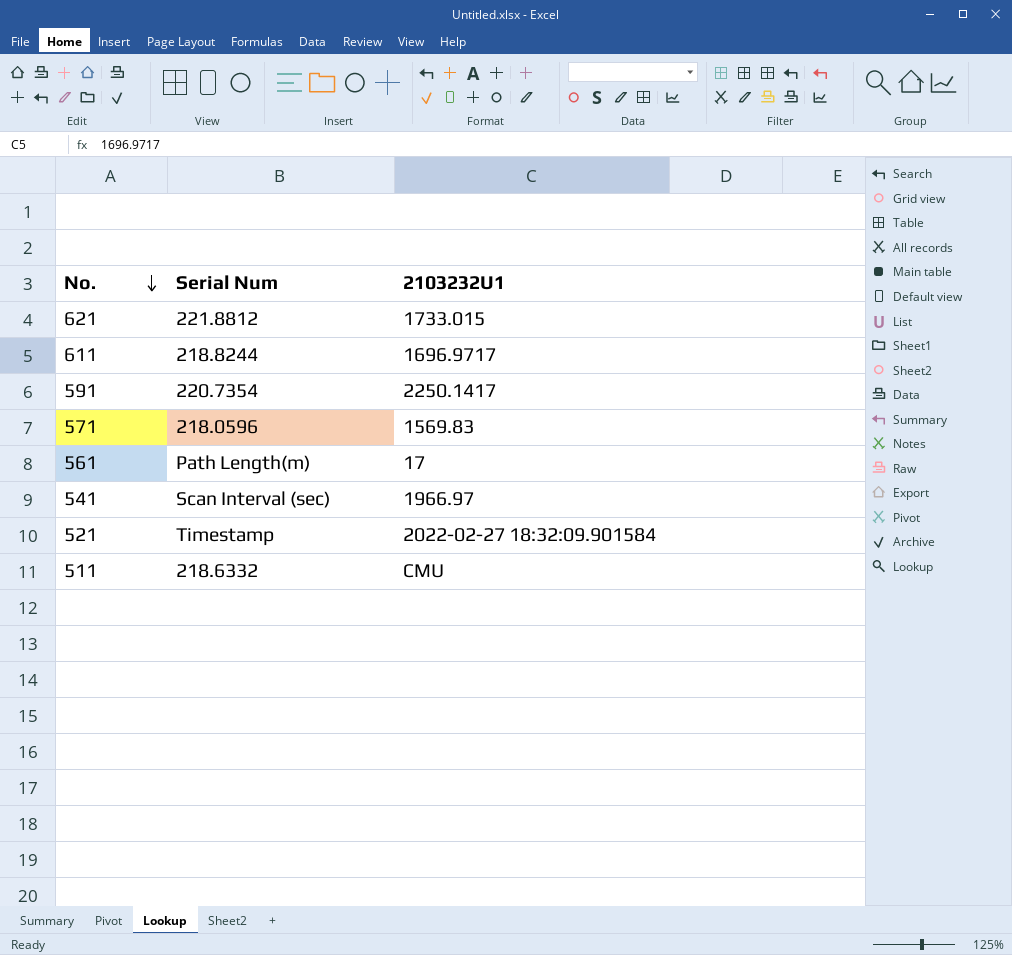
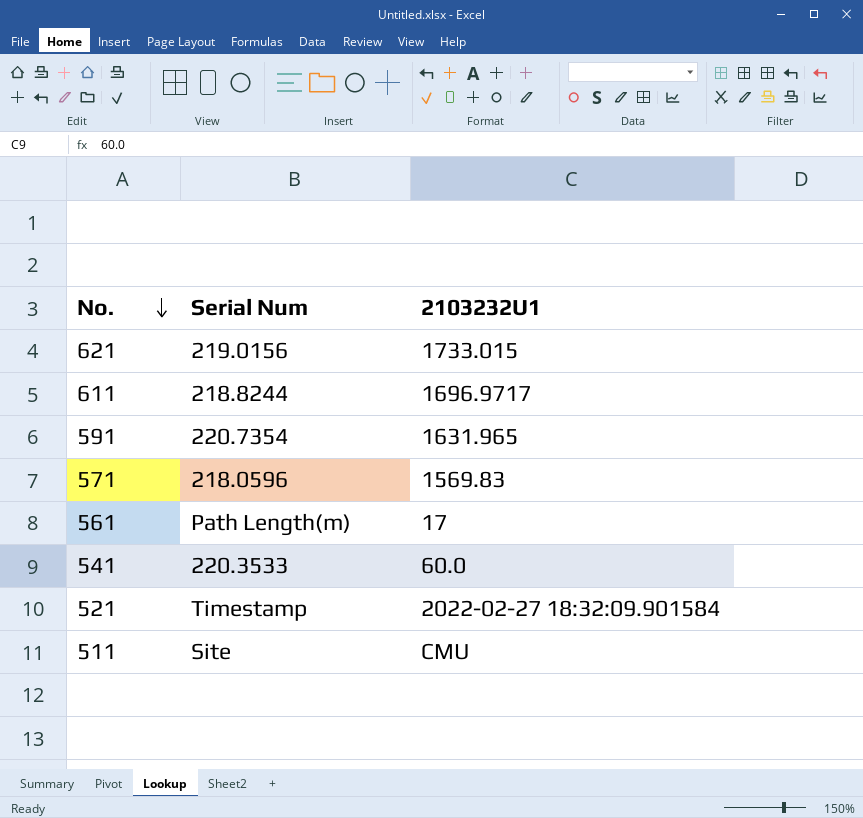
621 | Serial Num: 221.8812 -> 219.0156
591 | 2103232U1: 2250.1417 -> 1631.965
541 | Serial Num: Scan Interval (sec) -> 220.3533
541 | 2103232U1: 1966.97 -> 60.0
511 | Serial Num: 218.6332 -> Site

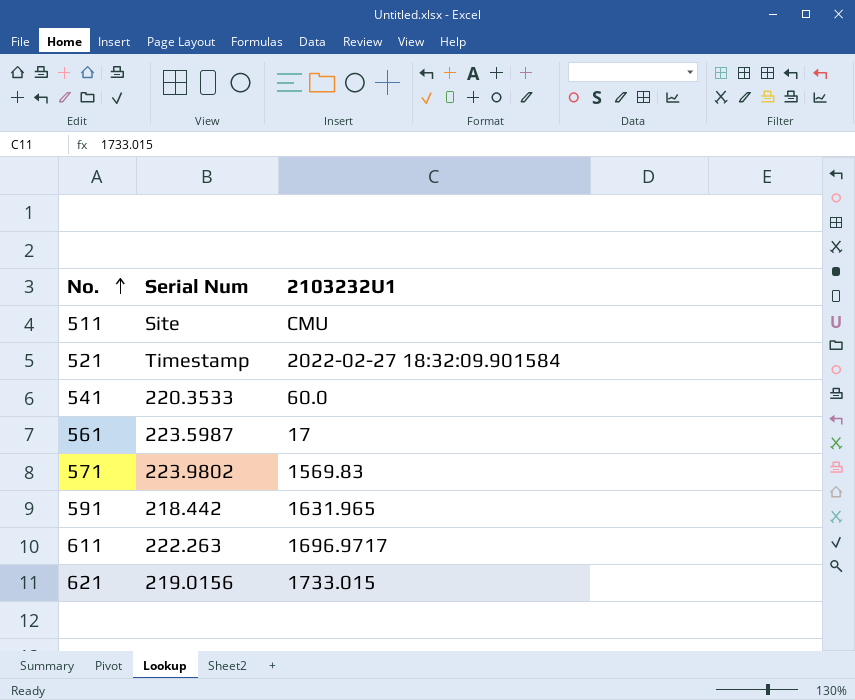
row order: No. descending -> No. ascending
561 | Serial Num: Path Length(m) -> 223.5987
571 | Serial Num: 218.0596 -> 223.9802
591 | Serial Num: 220.7354 -> 218.442
611 | Serial Num: 218.8244 -> 222.263

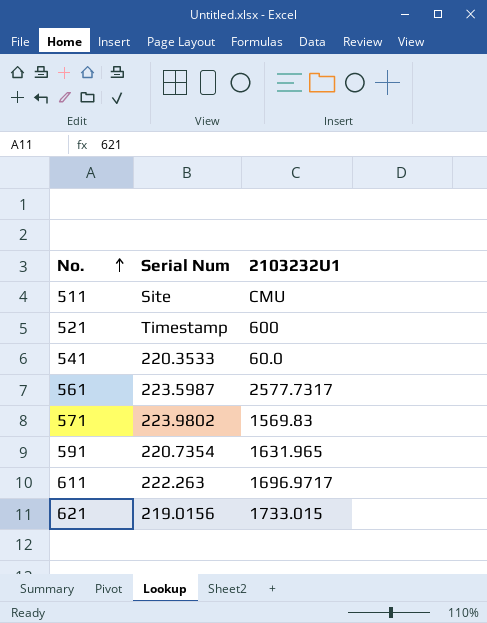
521 | 2103232U1: 2022-02-27 18:32:09.901584 -> 600
561 | 2103232U1: 17 -> 2577.7317
591 | Serial Num: 218.442 -> 220.7354

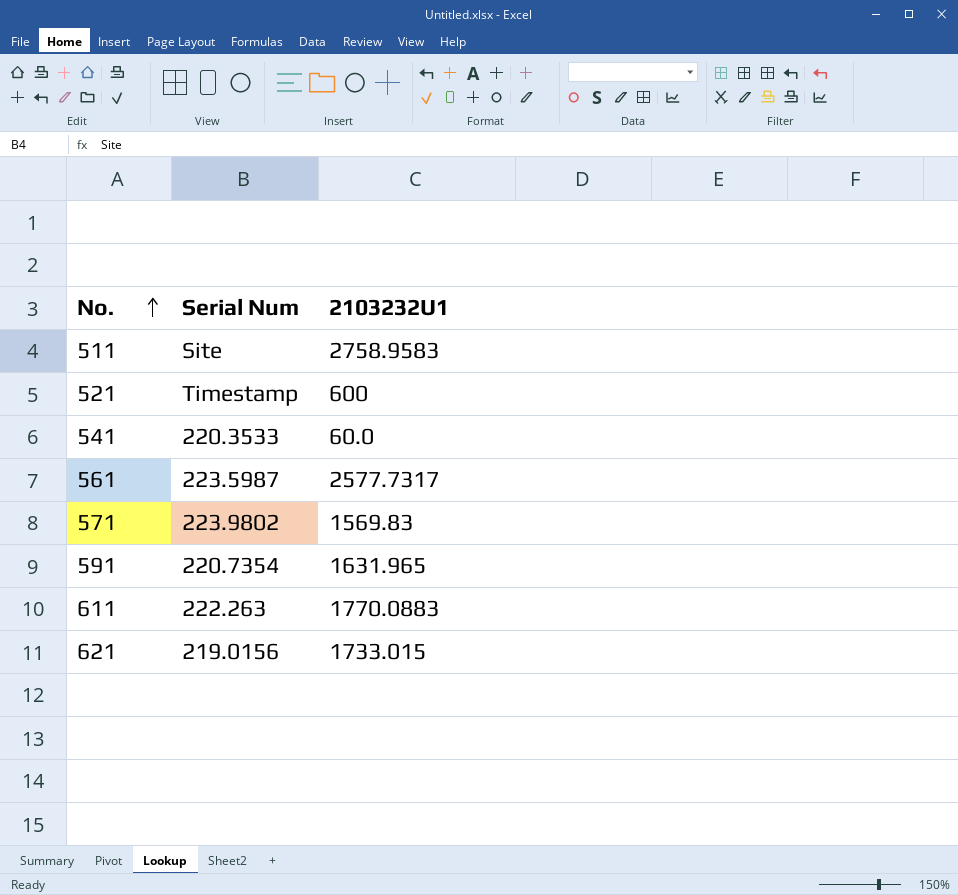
511 | 2103232U1: CMU -> 2758.9583
611 | 2103232U1: 1696.9717 -> 1770.0883

